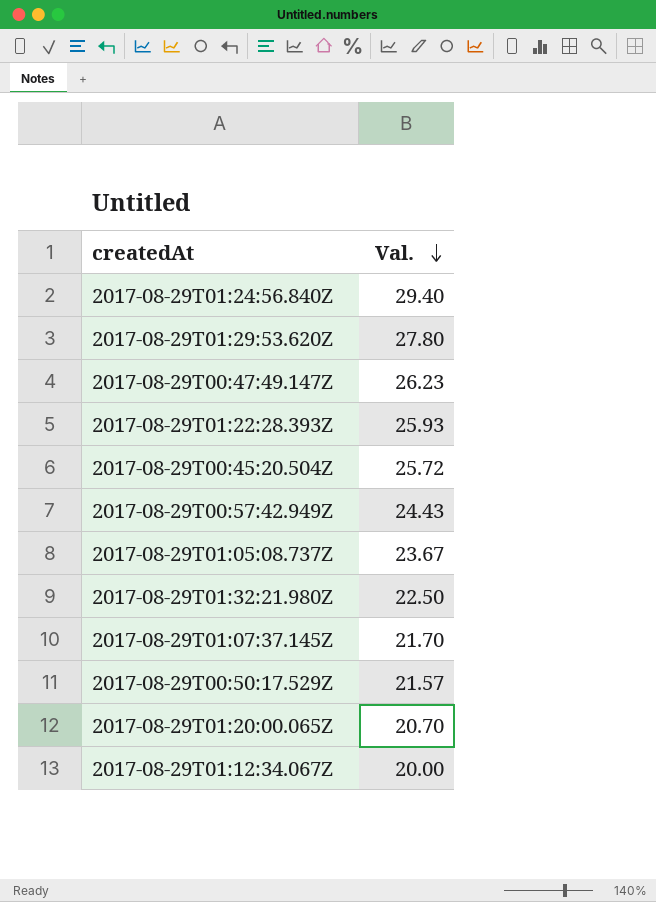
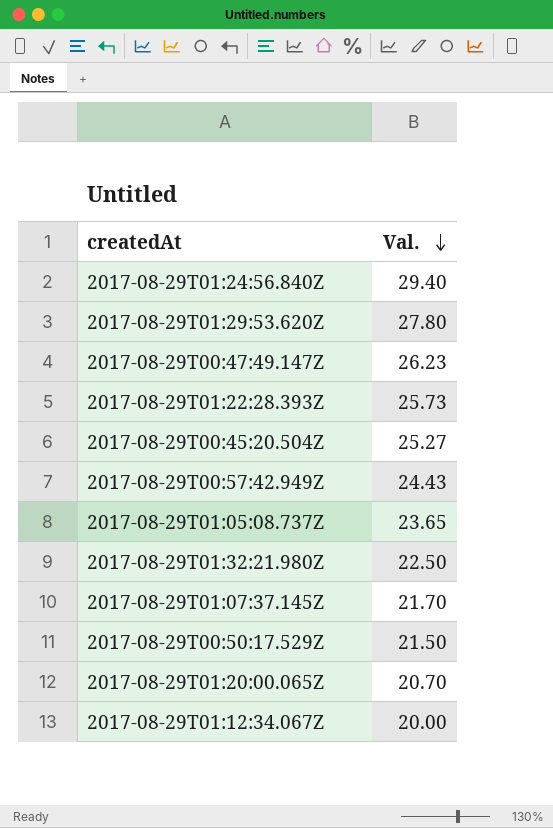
2017-08-29T01:22:28.393Z | Val.: 25.93 -> 25.73
2017-08-29T00:45:20.504Z | Val.: 25.72 -> 25.27
2017-08-29T01:05:08.737Z | Val.: 23.67 -> 23.65
2017-08-29T00:50:17.529Z | Val.: 21.57 -> 21.50

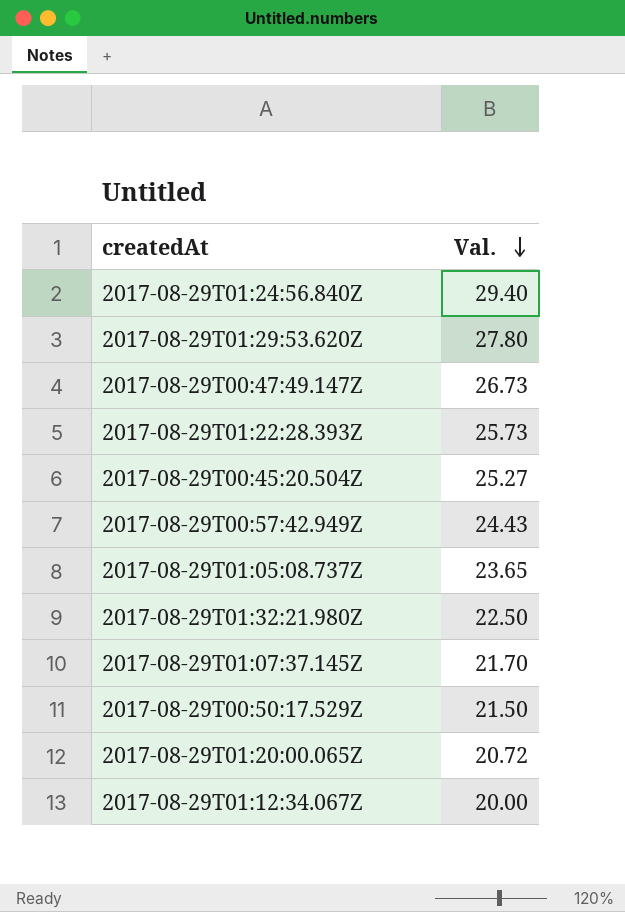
2017-08-29T00:47:49.147Z | Val.: 26.23 -> 26.73
2017-08-29T01:20:00.065Z | Val.: 20.70 -> 20.72

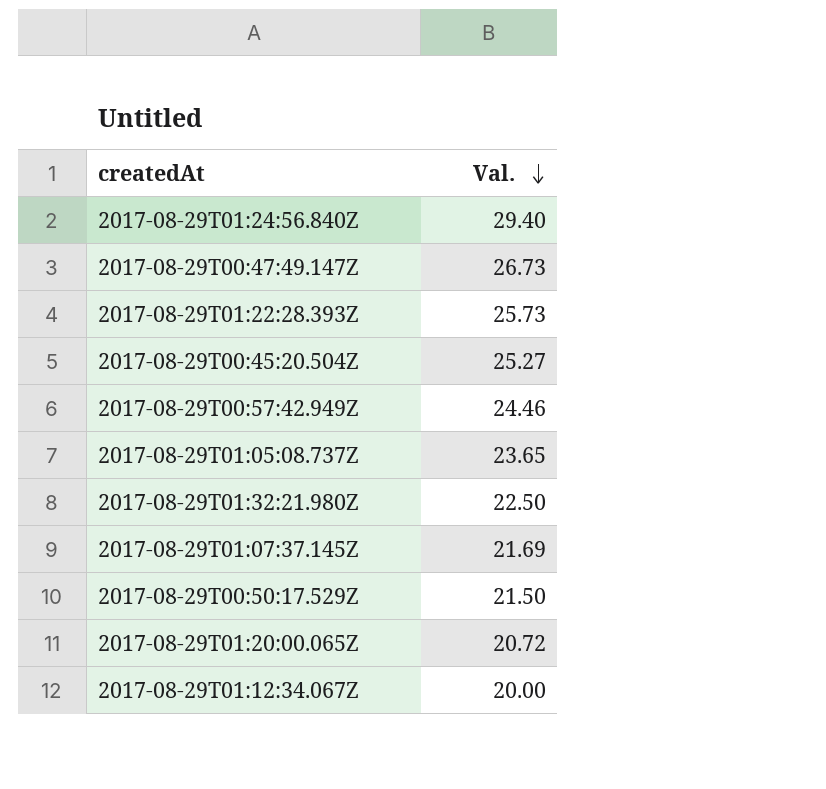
row 2017-08-29T01:29:53.620Z: 27.80 -> none
2017-08-29T00:57:42.949Z | Val.: 24.43 -> 24.46
2017-08-29T01:07:37.145Z | Val.: 21.70 -> 21.69

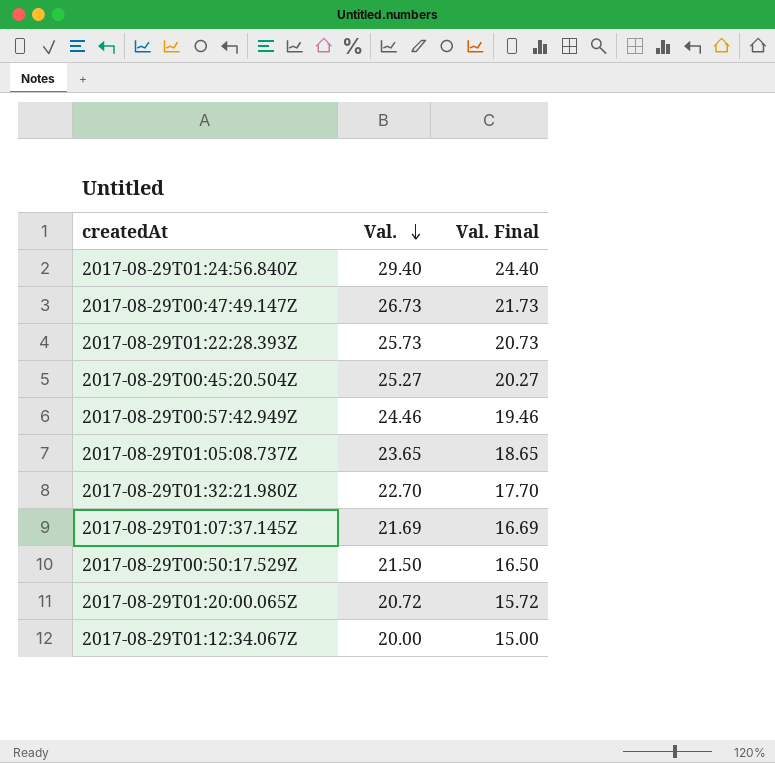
column Val. Final | formula: none -> [Val.] - 5
2017-08-29T01:32:21.980Z | Val.: 22.50 -> 22.70

